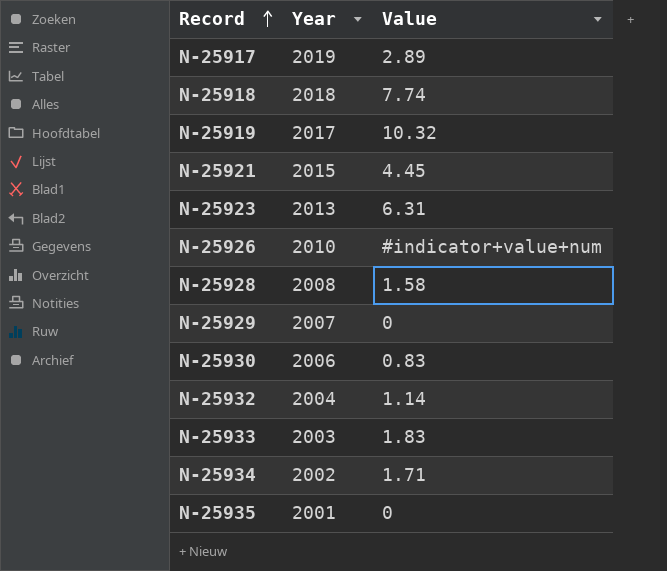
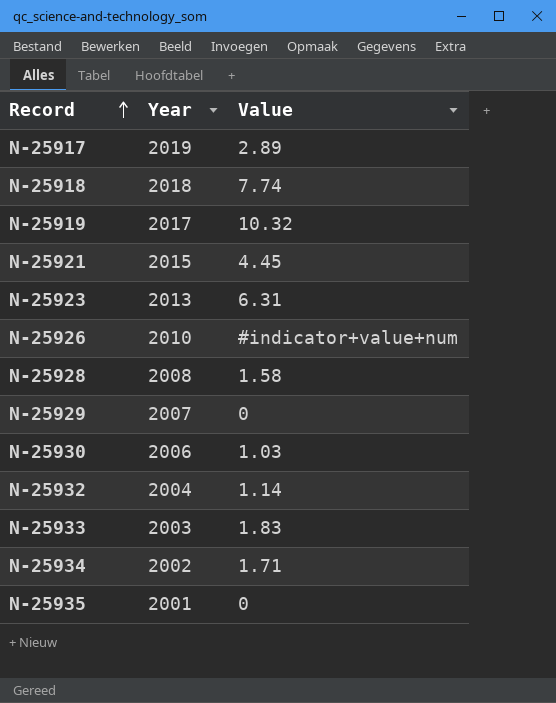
N-25930 | Value: 0.83 -> 1.03

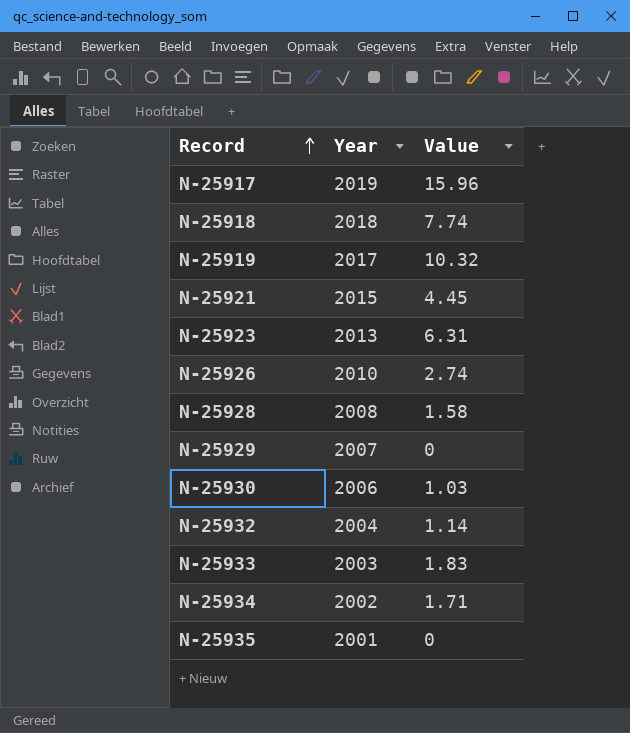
N-25917 | Value: 2.89 -> 15.96
N-25926 | Value: #indicator+value+num -> 2.74

